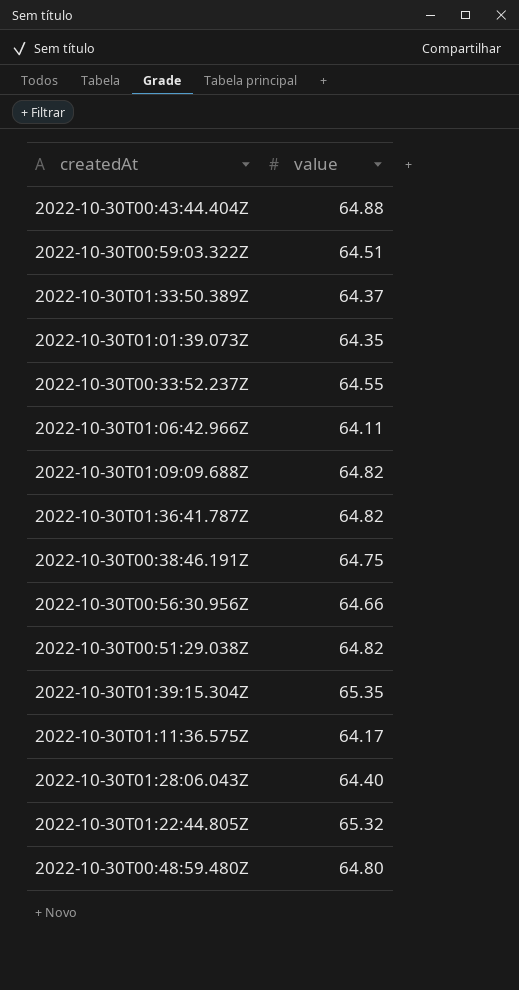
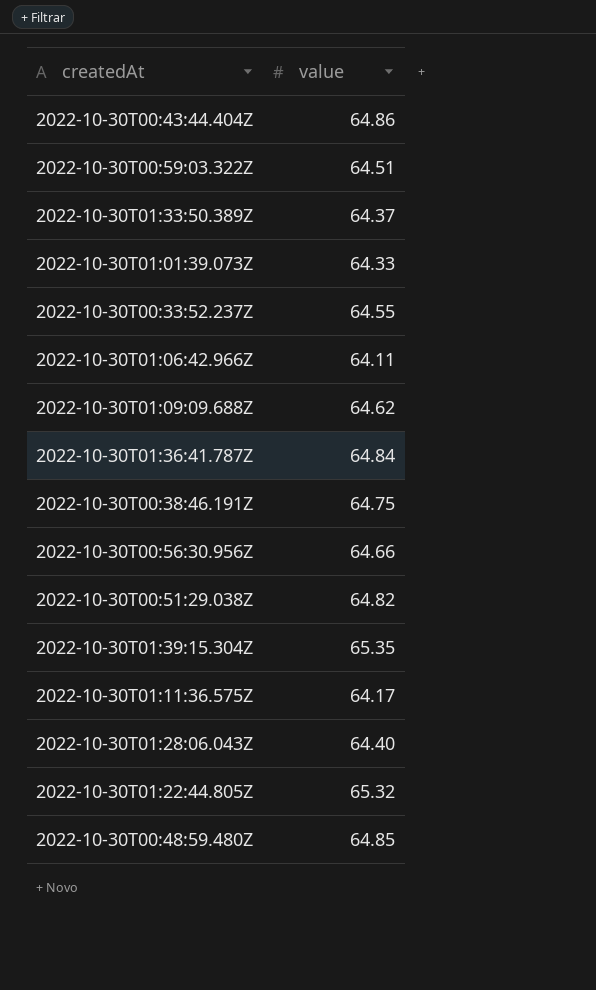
2022-10-30T00:43:44.404Z | value: 64.88 -> 64.86
2022-10-30T01:01:39.073Z | value: 64.35 -> 64.33
2022-10-30T01:09:09.688Z | value: 64.82 -> 64.62
2022-10-30T01:36:41.787Z | value: 64.82 -> 64.84
2022-10-30T00:48:59.480Z | value: 64.80 -> 64.85

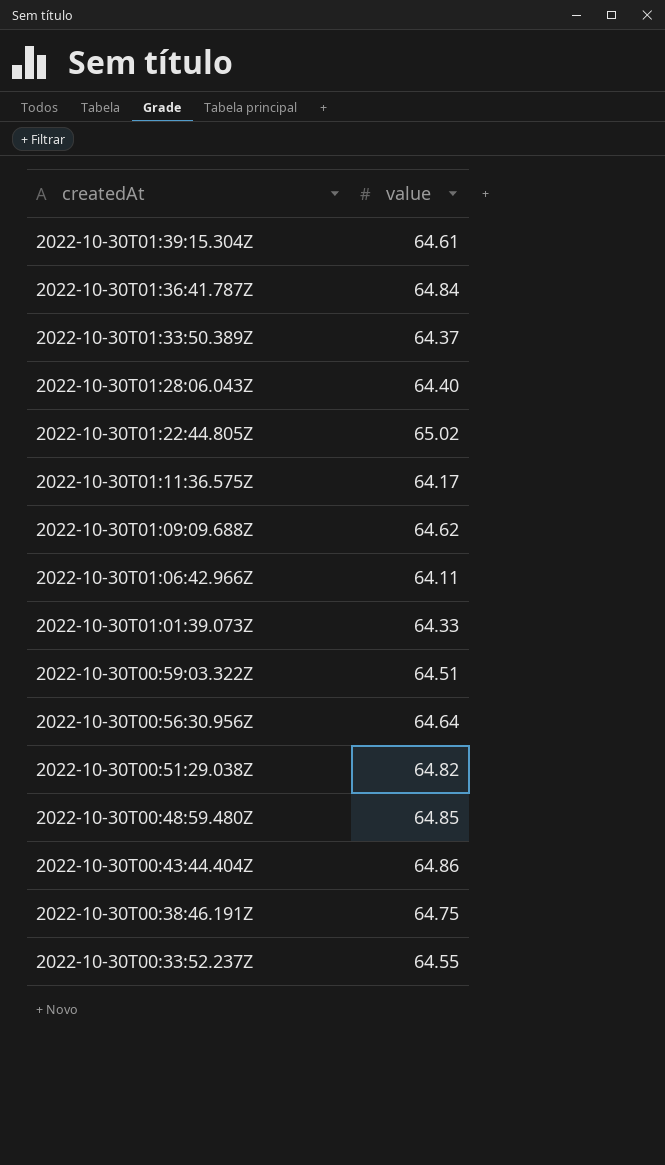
row order: none -> createdAt descending
2022-10-30T01:39:15.304Z | value: 65.35 -> 64.61
2022-10-30T01:22:44.805Z | value: 65.32 -> 65.02
2022-10-30T00:56:30.956Z | value: 64.66 -> 64.64

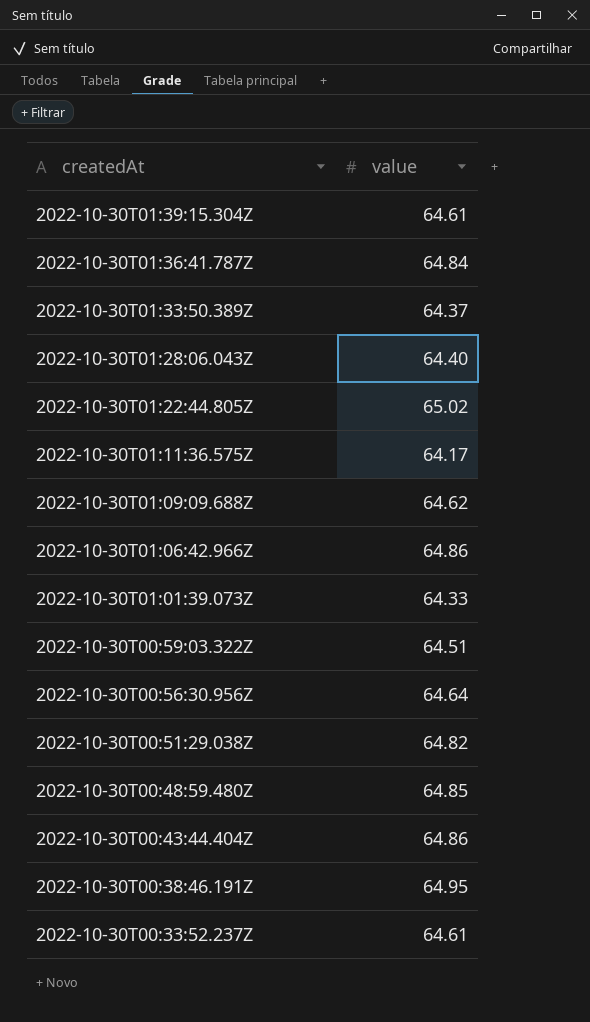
2022-10-30T01:06:42.966Z | value: 64.11 -> 64.86
2022-10-30T00:38:46.191Z | value: 64.75 -> 64.95
2022-10-30T00:33:52.237Z | value: 64.55 -> 64.61

